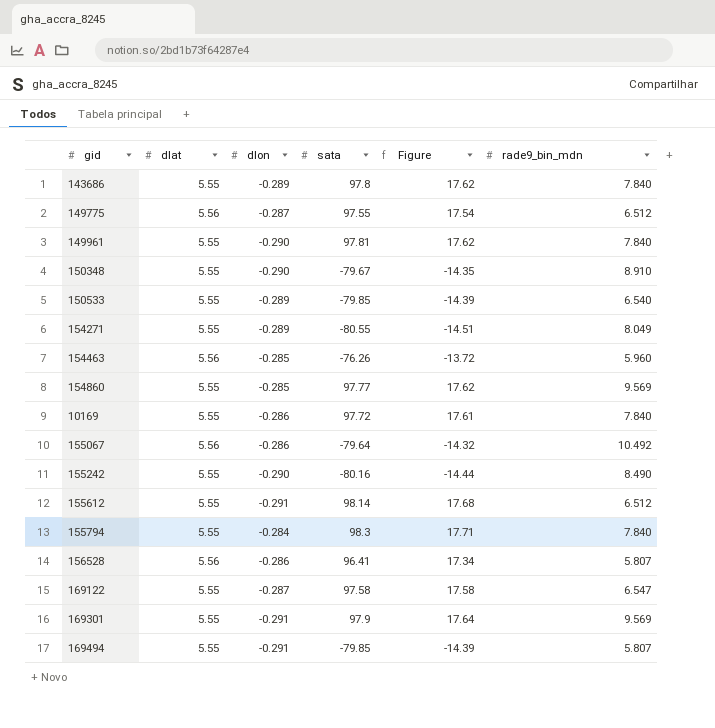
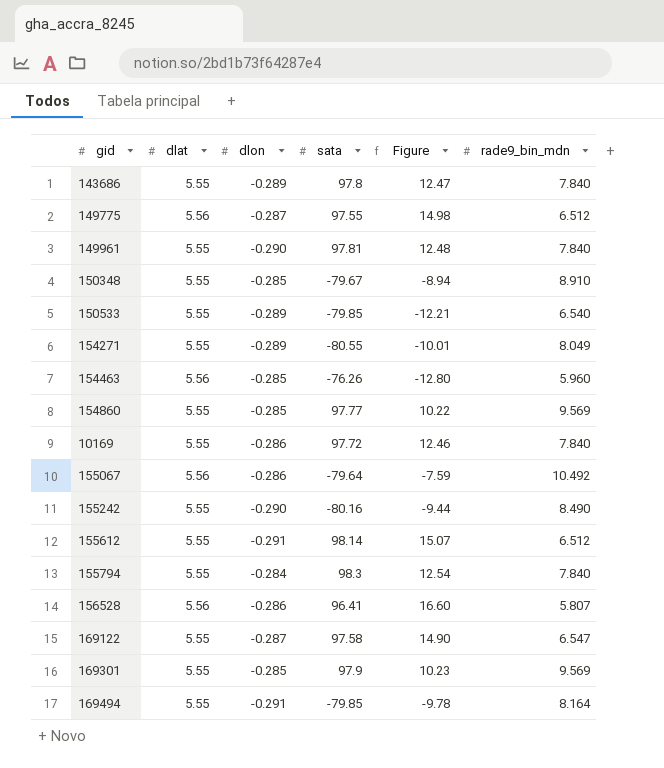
column Figure | formula: [sata] / [dlat] -> [sata] / [rade9_bin_mdn]
150348 | dlon: -0.290 -> -0.285
169301 | dlon: -0.291 -> -0.285
169494 | rade9_bin_mdn: 5.807 -> 8.164

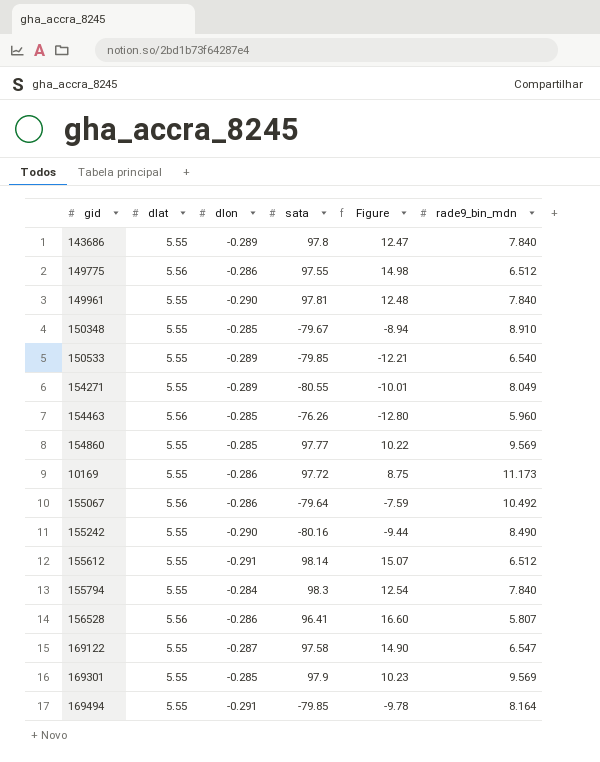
149775 | dlon: -0.287 -> -0.286
10169 | Figure: 12.46 -> 8.75
10169 | rade9_bin_mdn: 7.840 -> 11.173

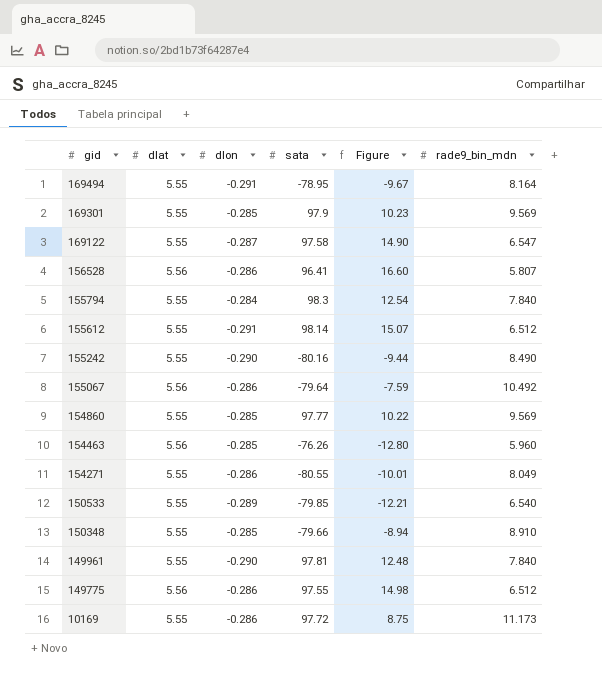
row order: none -> gid descending
row 143686: 5.55 | -0.289 | 97.8 | 12.47 | 7.840 -> none
169494 | sata: -79.85 -> -78.95
169494 | Figure: -9.78 -> -9.67
154271 | dlon: -0.289 -> -0.286
150348 | sata: -79.67 -> -79.66

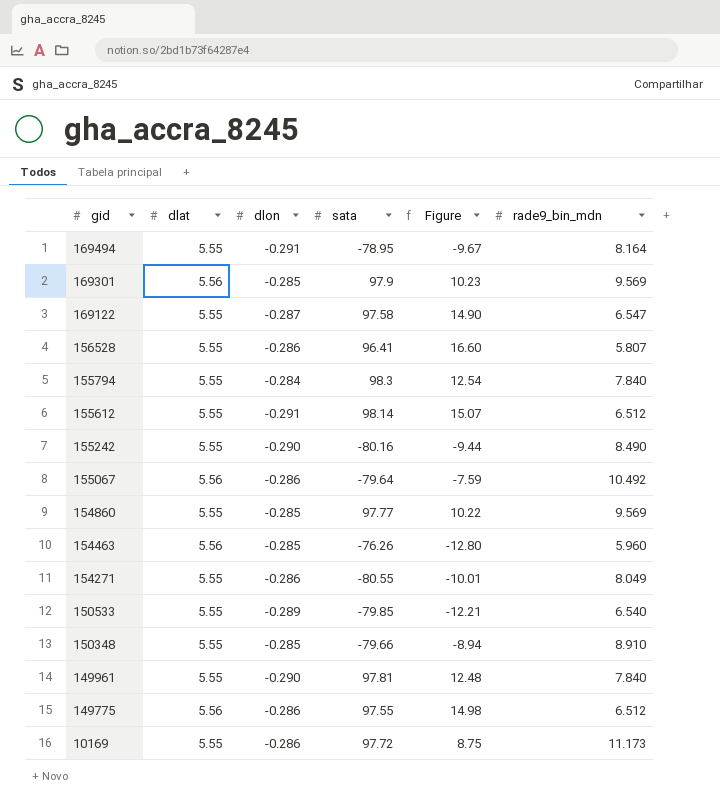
169301 | dlat: 5.55 -> 5.56
156528 | dlat: 5.56 -> 5.55

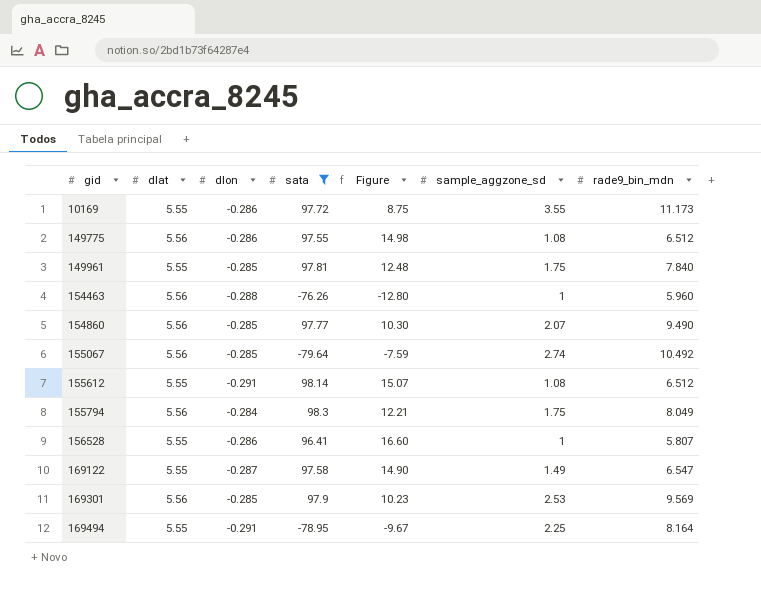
filter: none -> sata >= -79.64
row order: gid descending -> gid ascending
column sample_aggzone_sd | position: none -> 6
149961 | dlon: -0.290 -> -0.285
154463 | dlon: -0.285 -> -0.288
154860 | dlat: 5.55 -> 5.56
154860 | Figure: 10.22 -> 10.30
154860 | rade9_bin_mdn: 9.569 -> 9.490
155067 | dlon: -0.286 -> -0.285
155794 | dlat: 5.55 -> 5.56
155794 | Figure: 12.54 -> 12.21
155794 | rade9_bin_mdn: 7.840 -> 8.049

